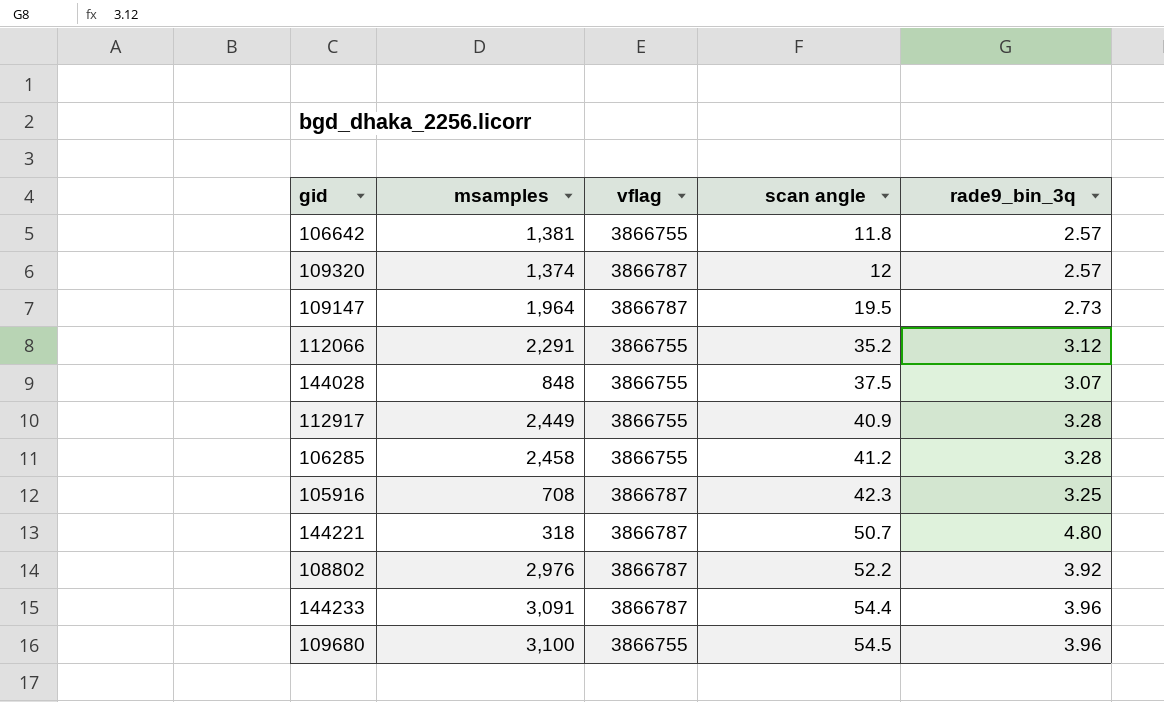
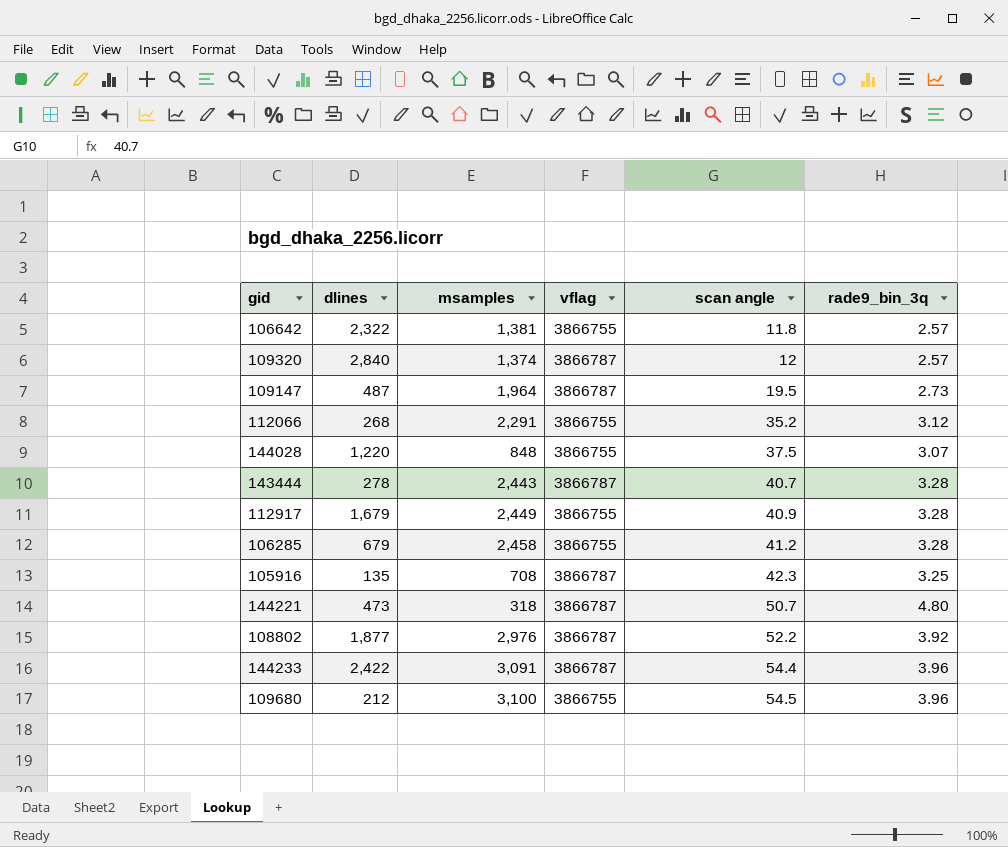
column dlines | position: none -> 2
row 143444: none -> 278 | 2,443 | 3866787 | 40.7 | 3.28

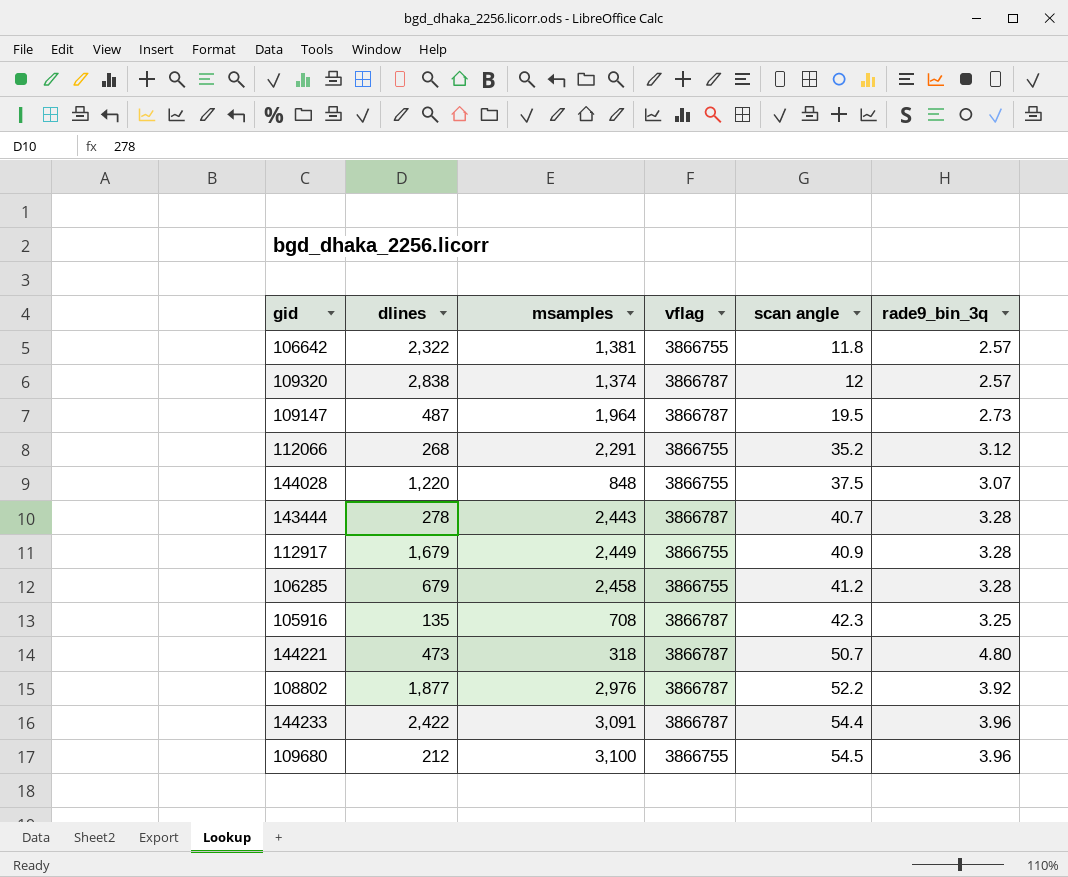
109320 | dlines: 2,840 -> 2,838

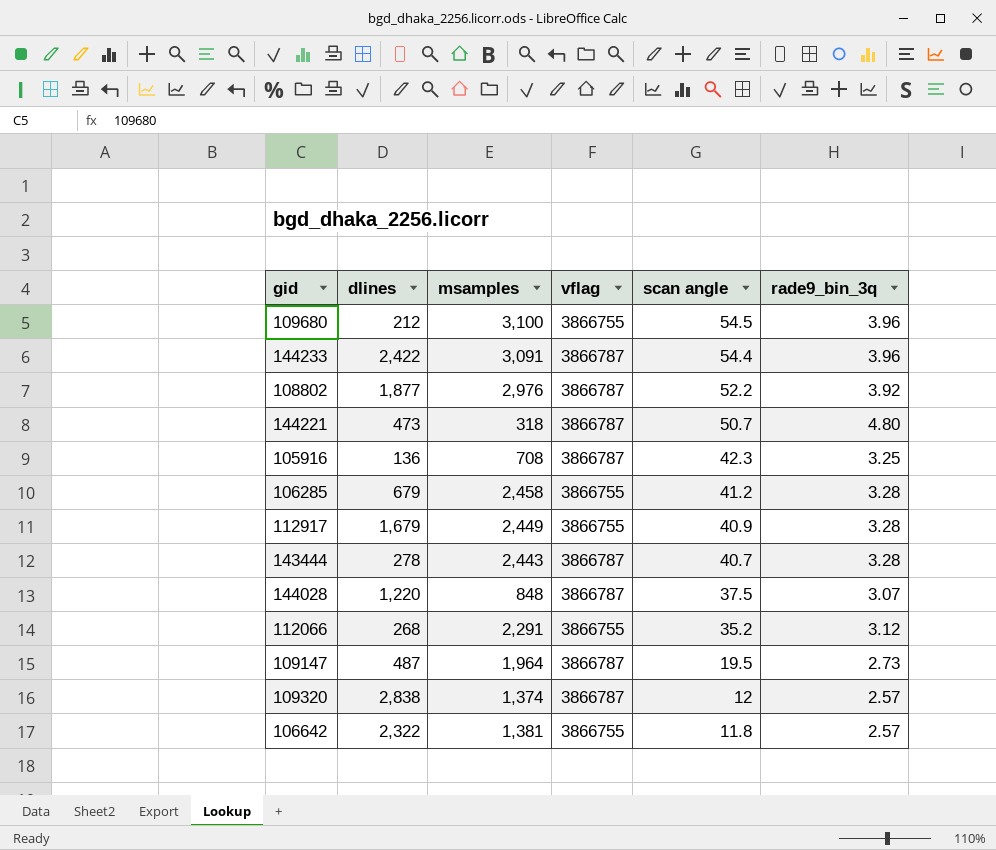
row order: scan angle ascending -> scan angle descending
105916 | dlines: 135 -> 136
144028 | vflag: 3866755 -> 3866787

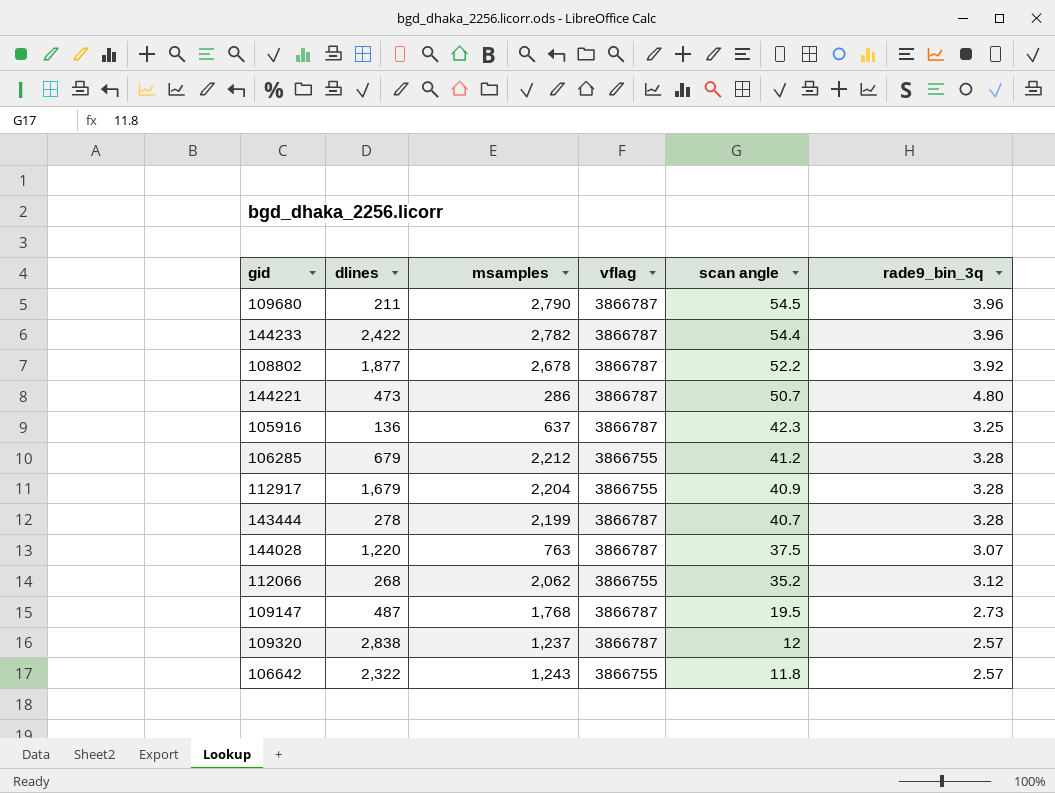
109680 | dlines: 212 -> 211
109680 | msamples: 3,100 -> 2,790
109680 | vflag: 3866755 -> 3866787
144233 | msamples: 3,091 -> 2,782
108802 | msamples: 2,976 -> 2,678
144221 | msamples: 318 -> 286
105916 | msamples: 708 -> 637
106285 | msamples: 2,458 -> 2,212
112917 | msamples: 2,449 -> 2,204
143444 | msamples: 2,443 -> 2,199
144028 | msamples: 848 -> 763
112066 | msamples: 2,291 -> 2,062
109147 | msamples: 1,964 -> 1,768
109320 | msamples: 1,374 -> 1,237
106642 | msamples: 1,381 -> 1,243

